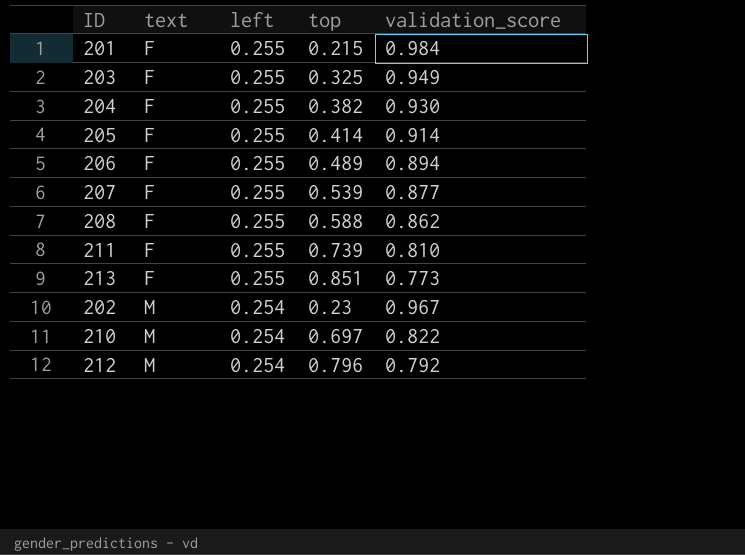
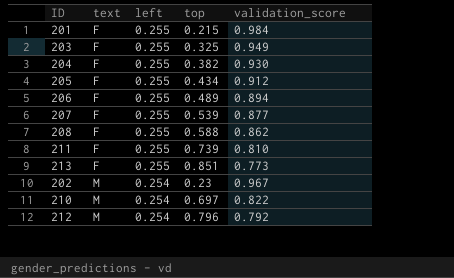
205 | top: 0.414 -> 0.434
205 | validation_score: 0.914 -> 0.912

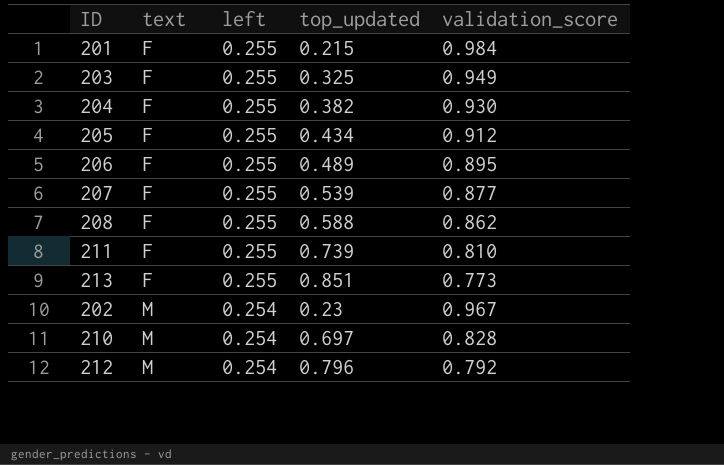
column name: top -> top_updated
206 | validation_score: 0.894 -> 0.895
210 | validation_score: 0.822 -> 0.828

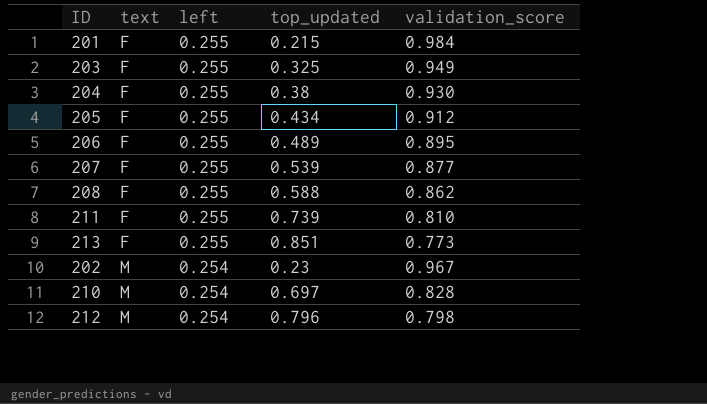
204 | top_updated: 0.382 -> 0.38
212 | validation_score: 0.792 -> 0.798

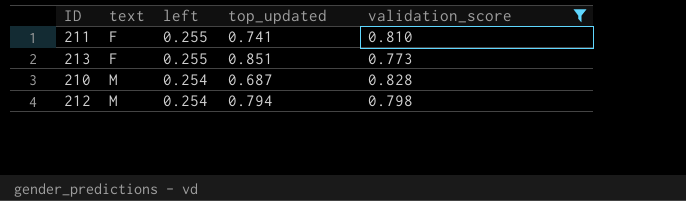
filter: none -> validation_score <= 0.828
211 | top_updated: 0.739 -> 0.741
210 | top_updated: 0.697 -> 0.687
212 | top_updated: 0.796 -> 0.794

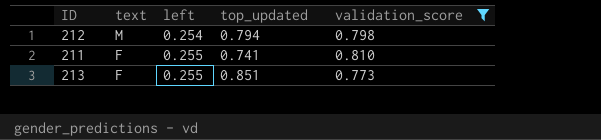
row order: text ascending -> text descending
row 210: M | 0.254 | 0.687 | 0.828 -> none

